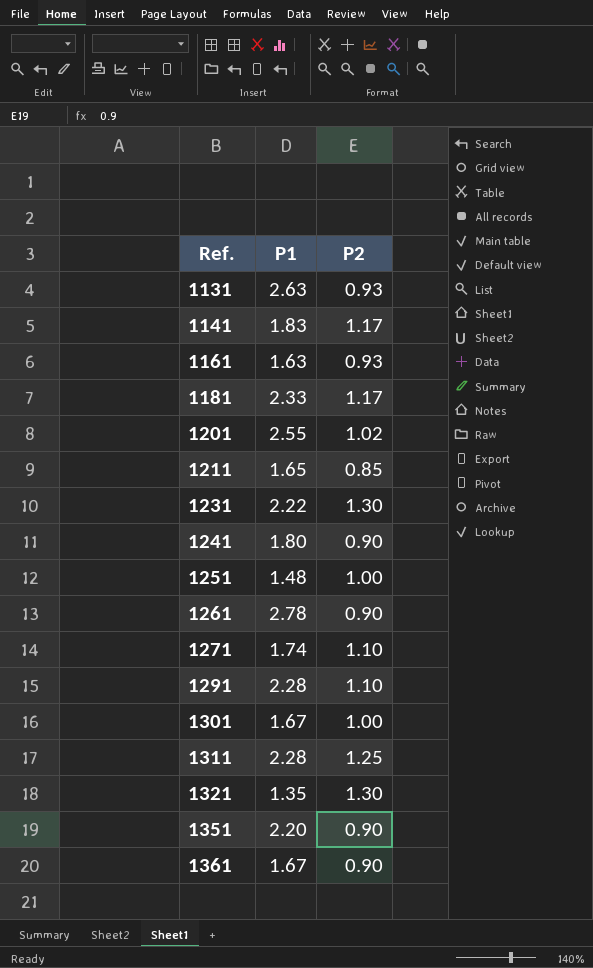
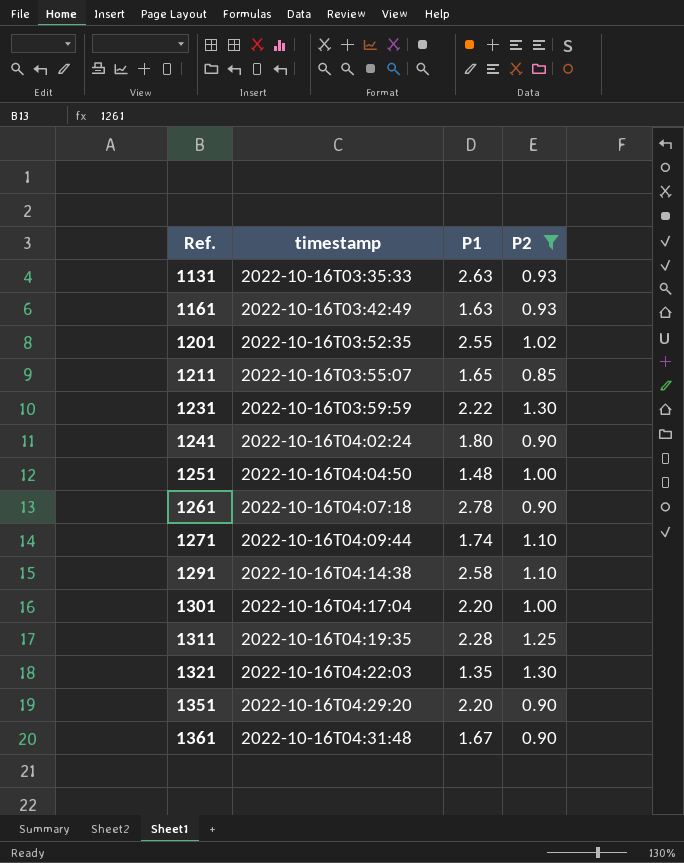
filter: none -> P2 != 1.17
column timestamp | position: none -> 2
1291 | P1: 2.28 -> 2.58
1301 | P1: 1.67 -> 2.20

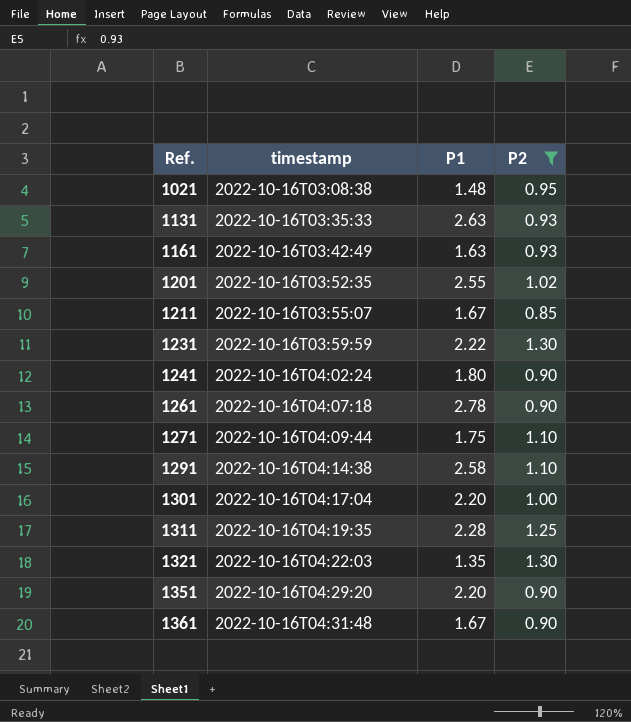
row 1251: 2022-10-16T04:04:50 | 1.48 | 1.00 -> none
row 1021: none -> 2022-10-16T03:08:38 | 1.48 | 0.95
1211 | P1: 1.65 -> 1.67
1271 | P1: 1.74 -> 1.75

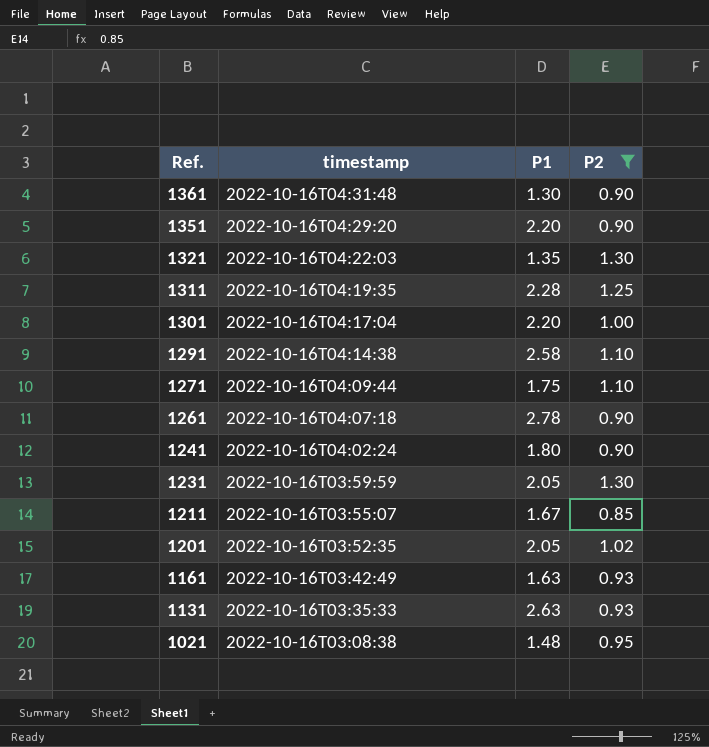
row order: Ref. ascending -> Ref. descending
1361 | P1: 1.67 -> 1.30
1231 | P1: 2.22 -> 2.05
1201 | P1: 2.55 -> 2.05

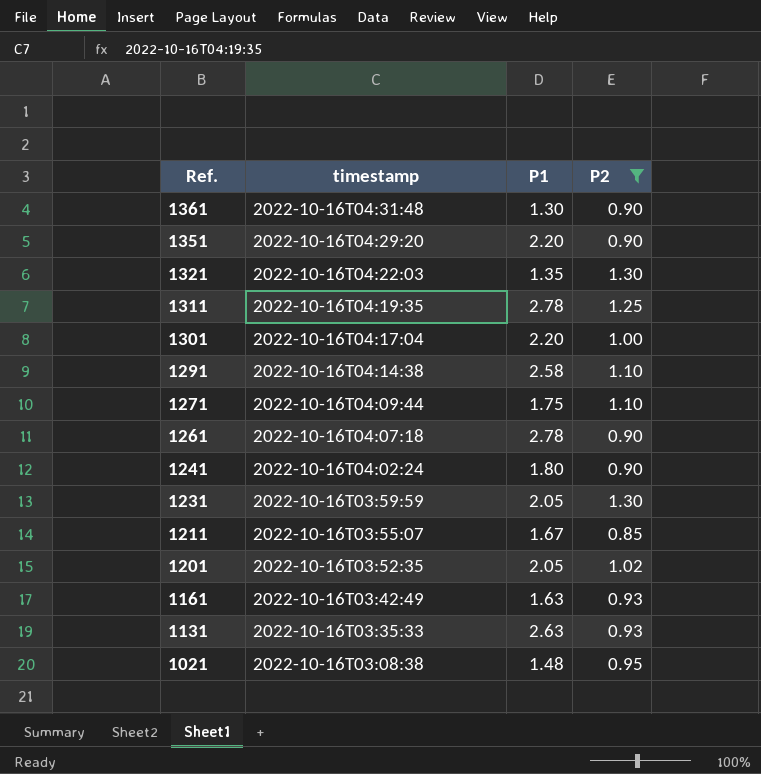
1311 | P1: 2.28 -> 2.78

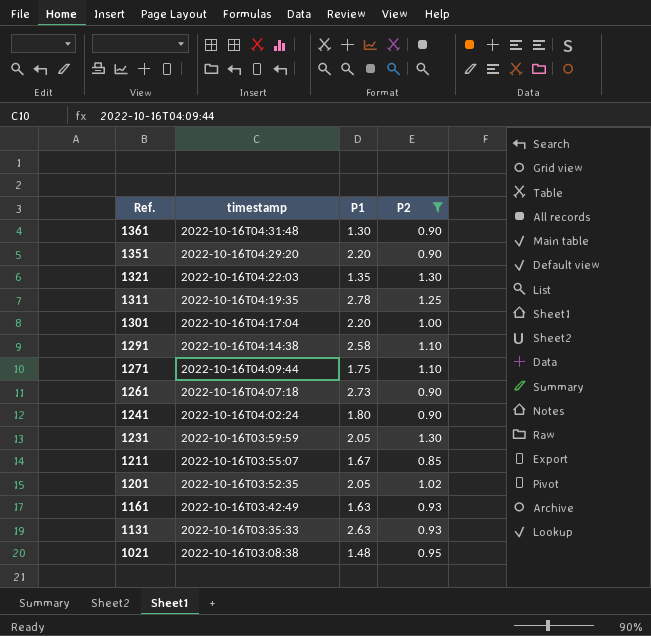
1261 | P1: 2.78 -> 2.73

